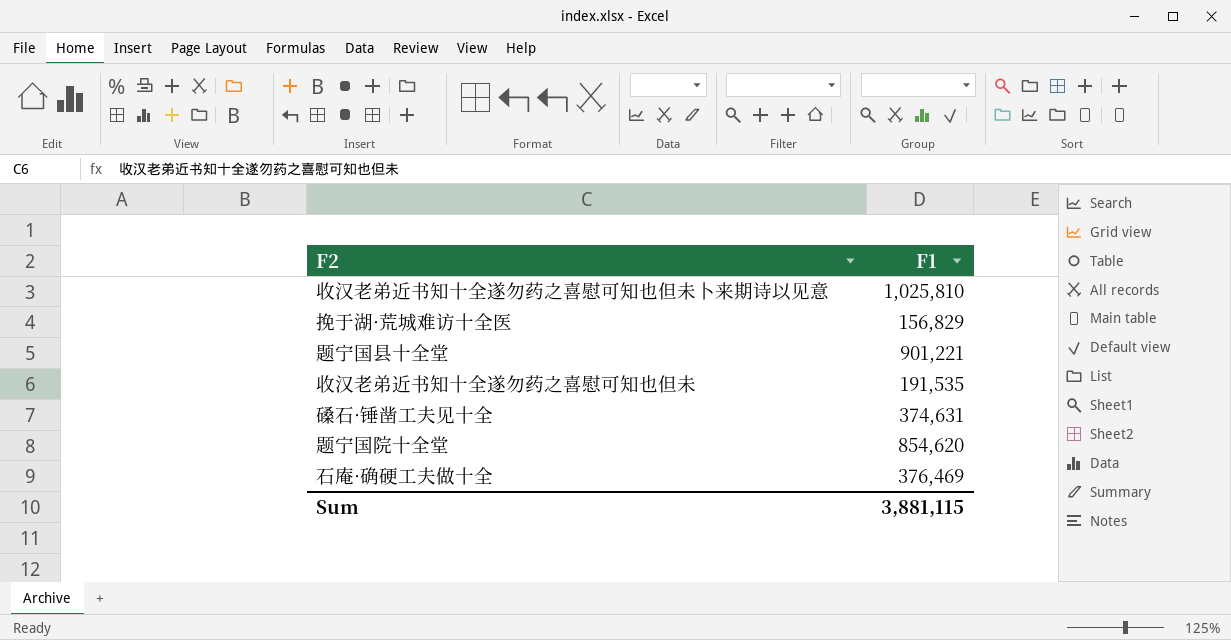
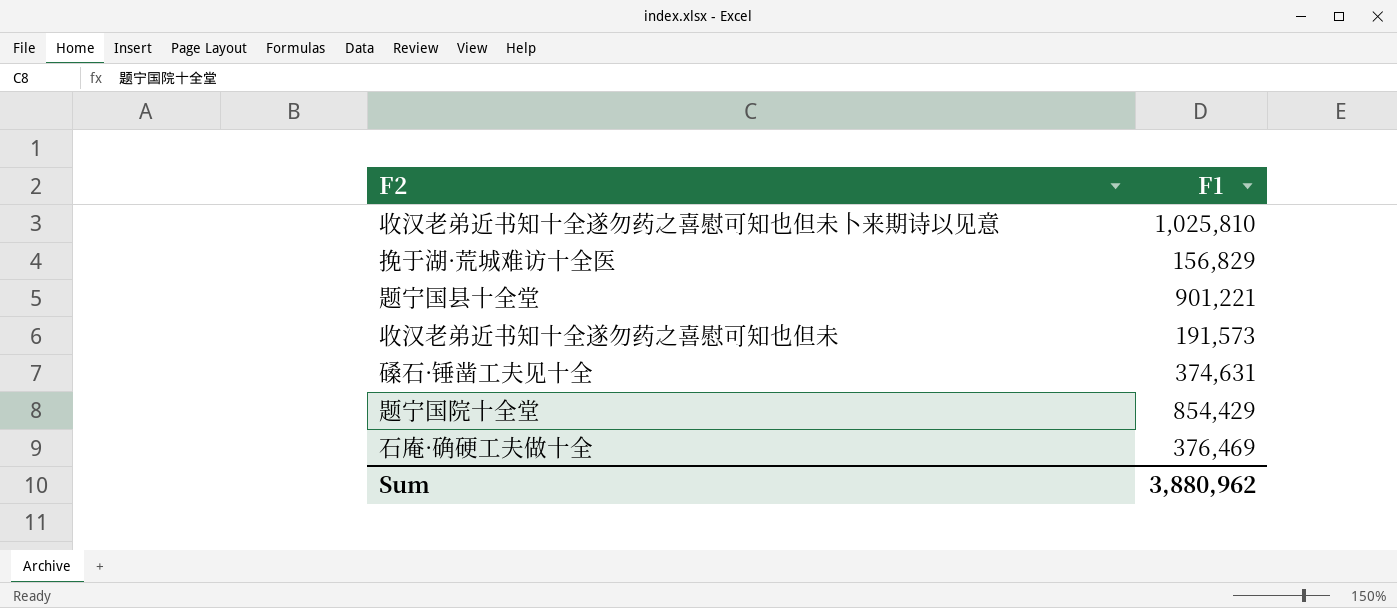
收汉老弟近书知十全遂勿药之喜慰可知也但未 | F1: 191,535 -> 191,573
题宁国院十全堂 | F1: 854,620 -> 854,429
Sum | F1: 3,881,115 -> 3,880,962

